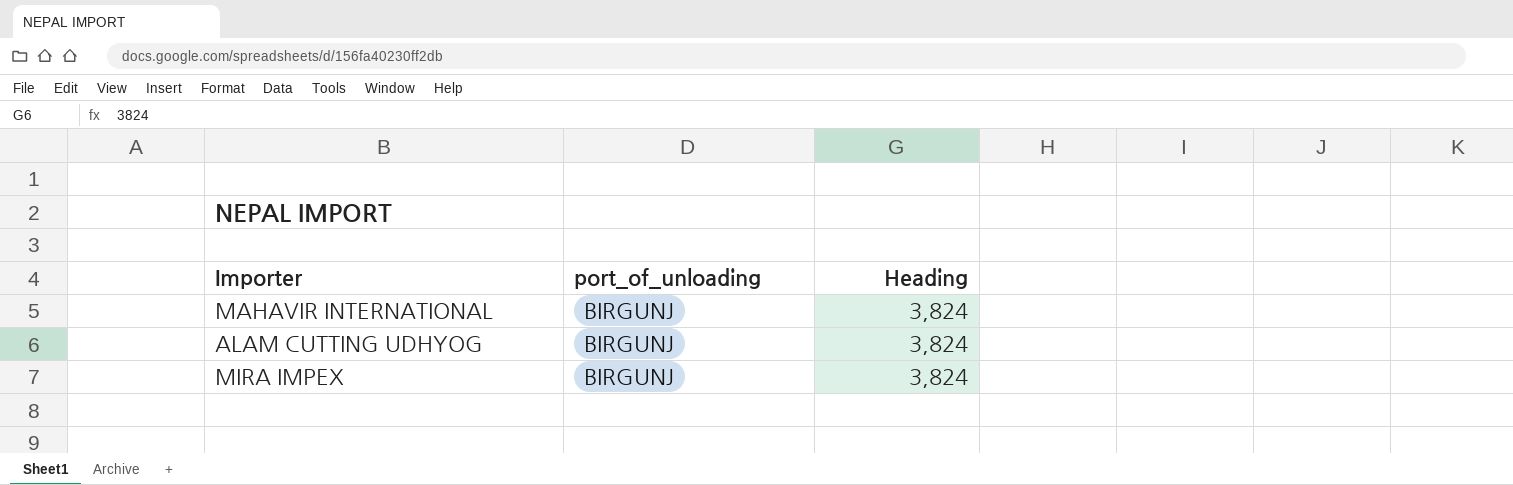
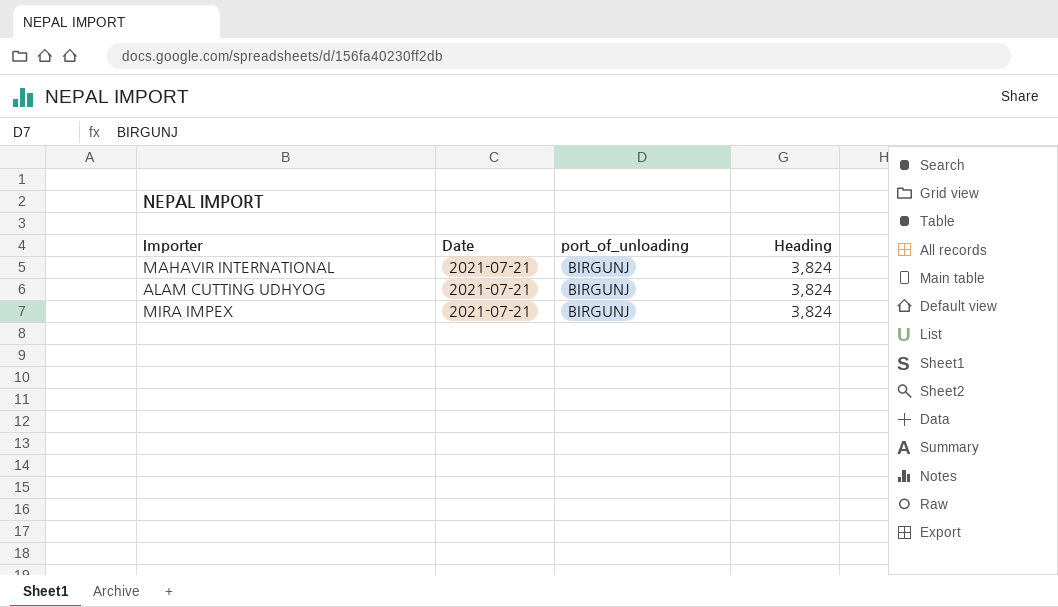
column Date | position: none -> 2

